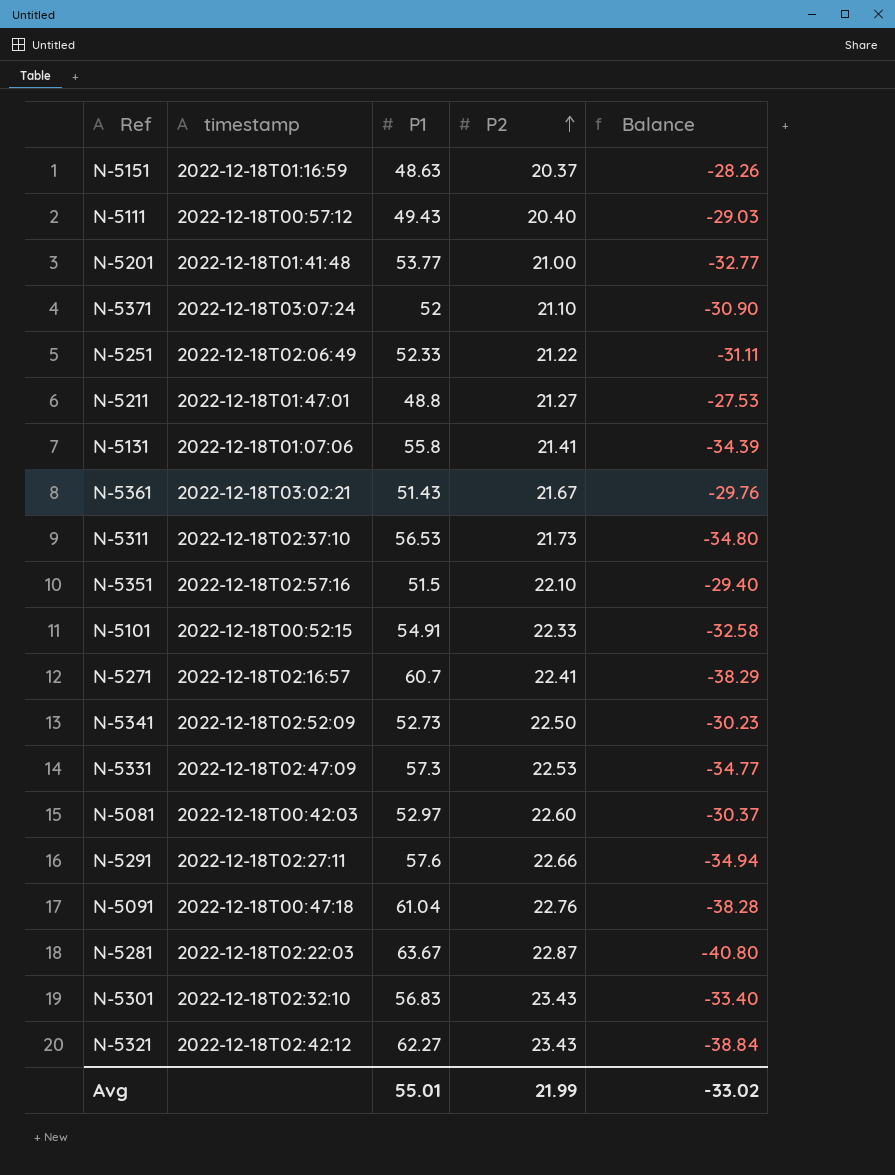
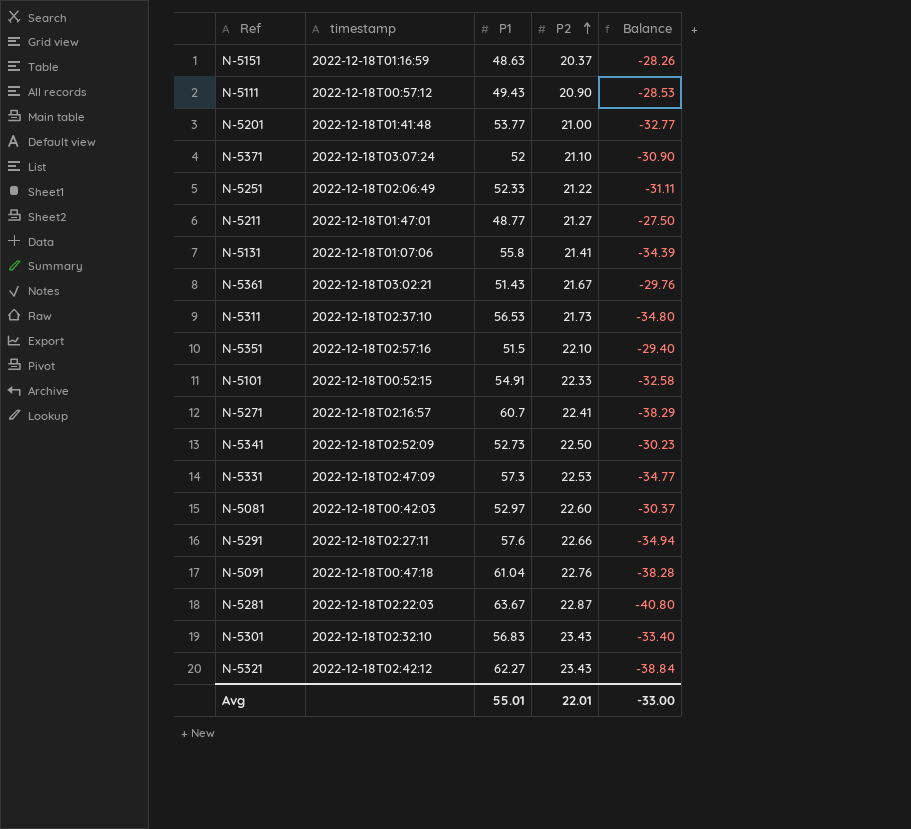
N-5111 | P2: 20.40 -> 20.90
N-5111 | Balance: -29.03 -> -28.53
N-5211 | P1: 48.8 -> 48.77
N-5211 | Balance: -27.53 -> -27.50
Avg | P2: 21.99 -> 22.01
Avg | Balance: -33.02 -> -33.00

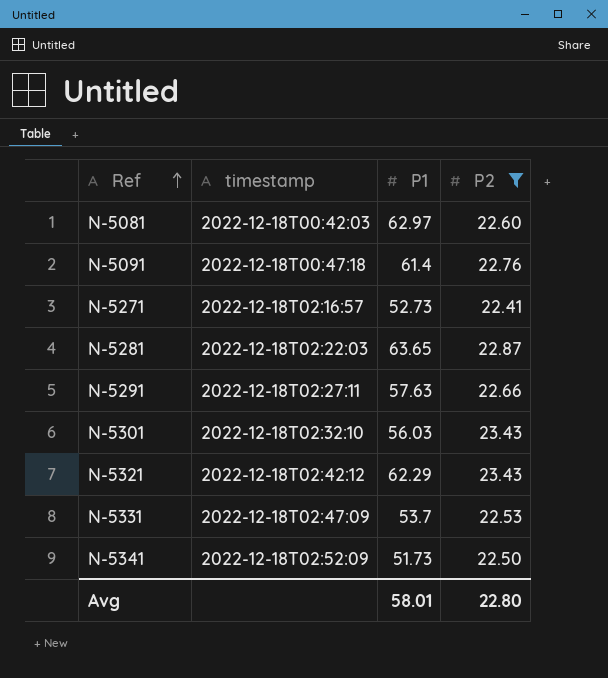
filter: none -> P2 >= 22.41
row order: P2 ascending -> Ref ascending
column Balance | formula: [P2] - [P1] -> none
N-5081 | P1: 52.97 -> 62.97
N-5091 | P1: 61.04 -> 61.4
N-5271 | P1: 60.7 -> 52.73
N-5281 | P1: 63.67 -> 63.65
N-5291 | P1: 57.6 -> 57.63
N-5301 | P1: 56.83 -> 56.03
N-5321 | P1: 62.27 -> 62.29
N-5331 | P1: 57.3 -> 53.7
N-5341 | P1: 52.73 -> 51.73
Avg | P1: 55.01 -> 58.01
Avg | P2: 22.01 -> 22.80

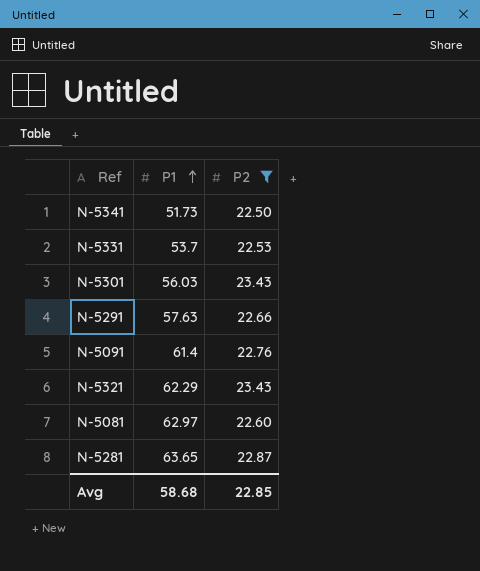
row order: Ref ascending -> P1 ascending
column timestamp | position: 2 -> none
row N-5271: 2022-12-18T02:16:57 | 52.73 | 22.41 -> none
Avg | P1: 58.01 -> 58.68
Avg | P2: 22.80 -> 22.85

